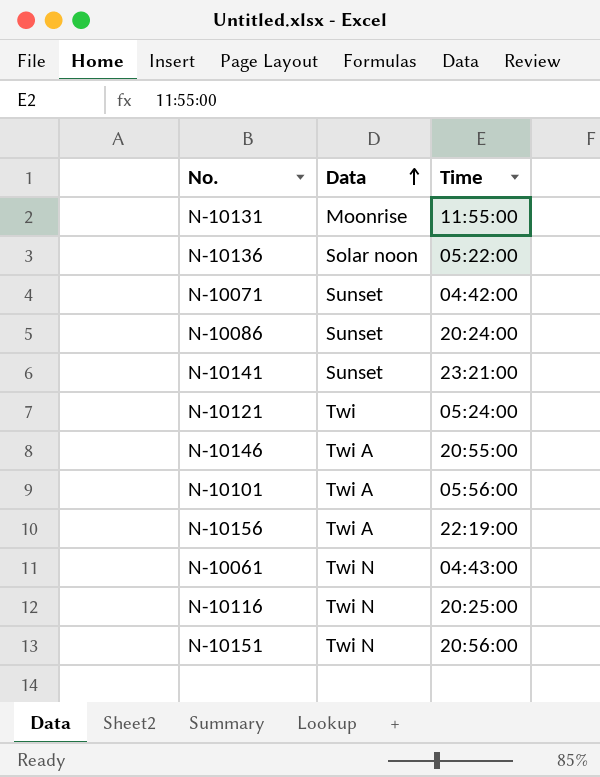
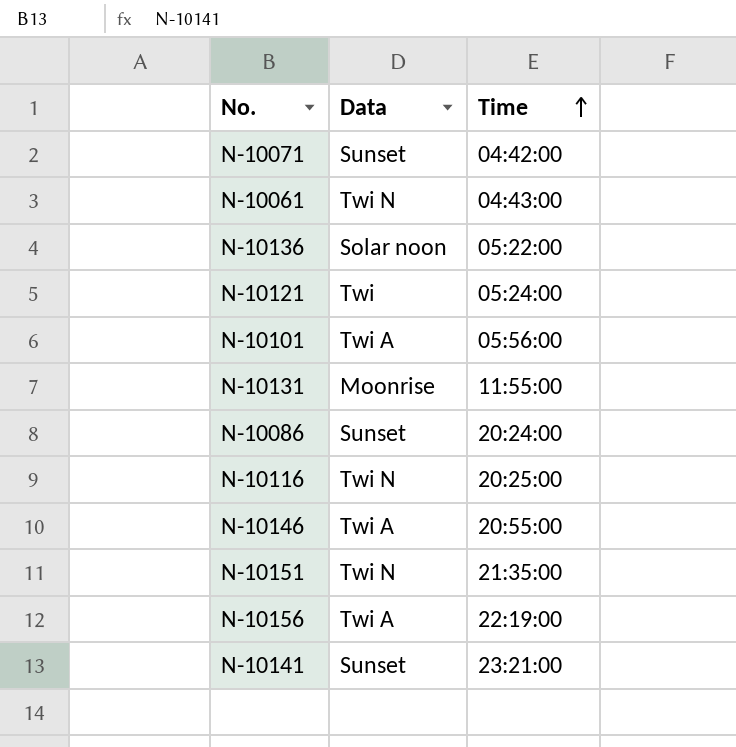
row order: Data ascending -> Time ascending
N-10151 | Time: 20:56:00 -> 21:35:00

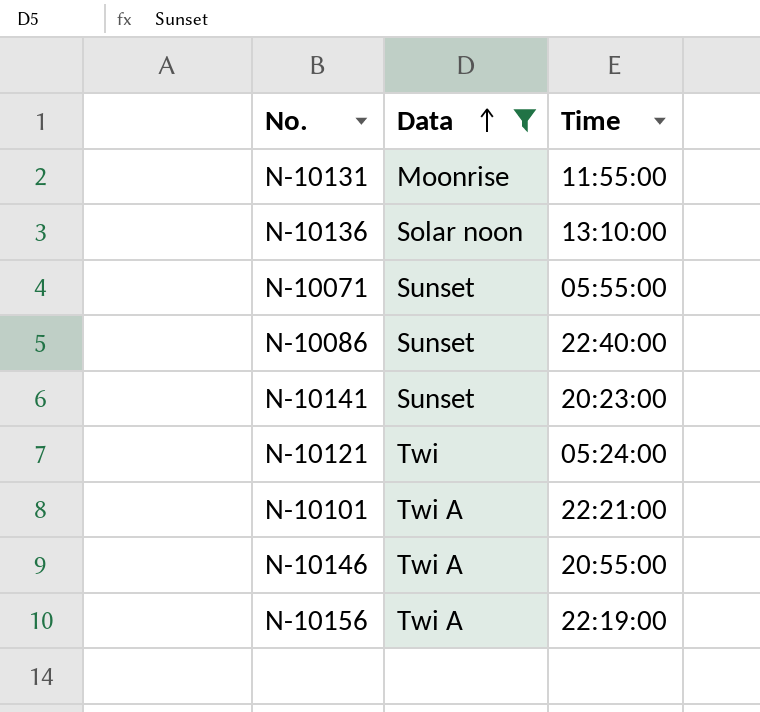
filter: none -> Data != Twi N
row order: Time ascending -> Data ascending
N-10136 | Time: 05:22:00 -> 13:10:00
N-10071 | Time: 04:42:00 -> 05:55:00
N-10086 | Time: 20:24:00 -> 22:40:00
N-10141 | Time: 23:21:00 -> 20:23:00
N-10101 | Time: 05:56:00 -> 22:21:00

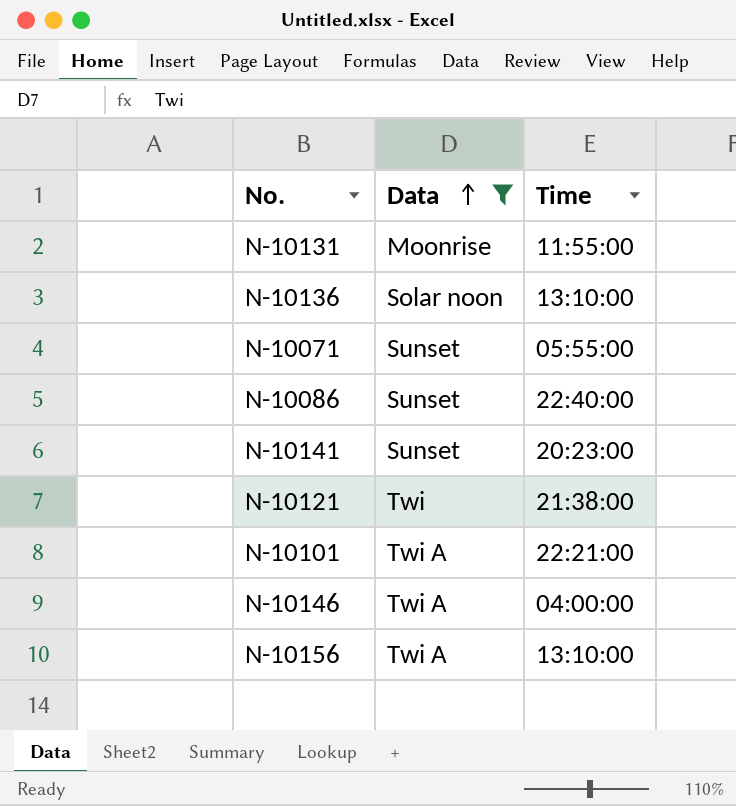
N-10121 | Time: 05:24:00 -> 21:38:00
N-10146 | Time: 20:55:00 -> 04:00:00
N-10156 | Time: 22:19:00 -> 13:10:00

